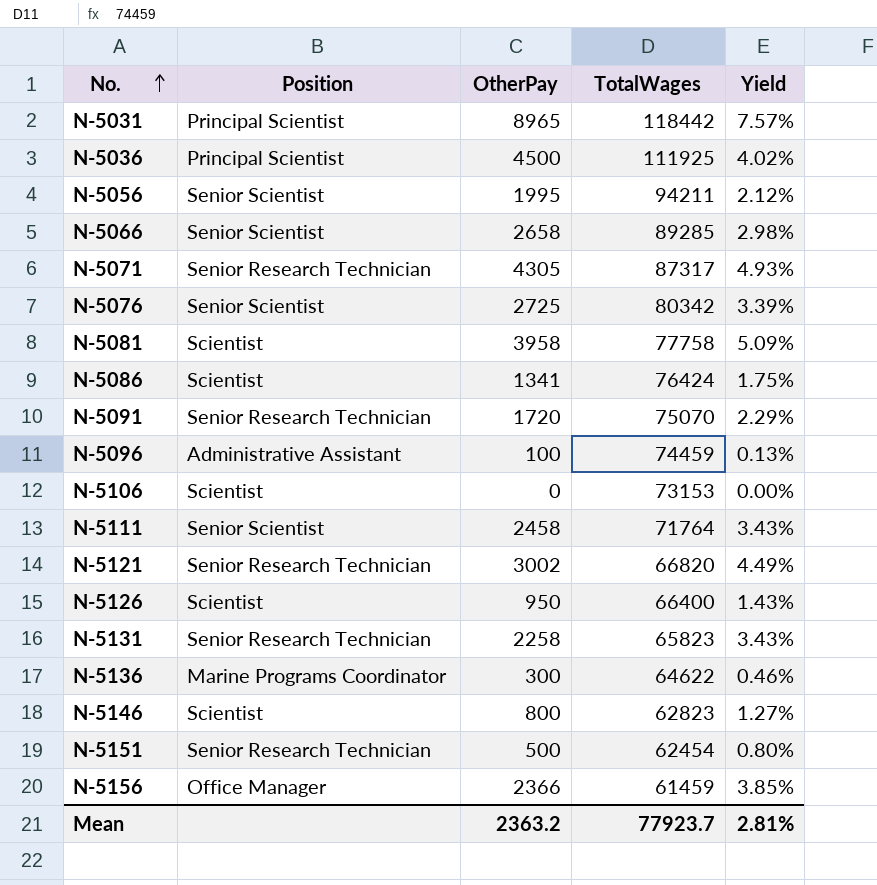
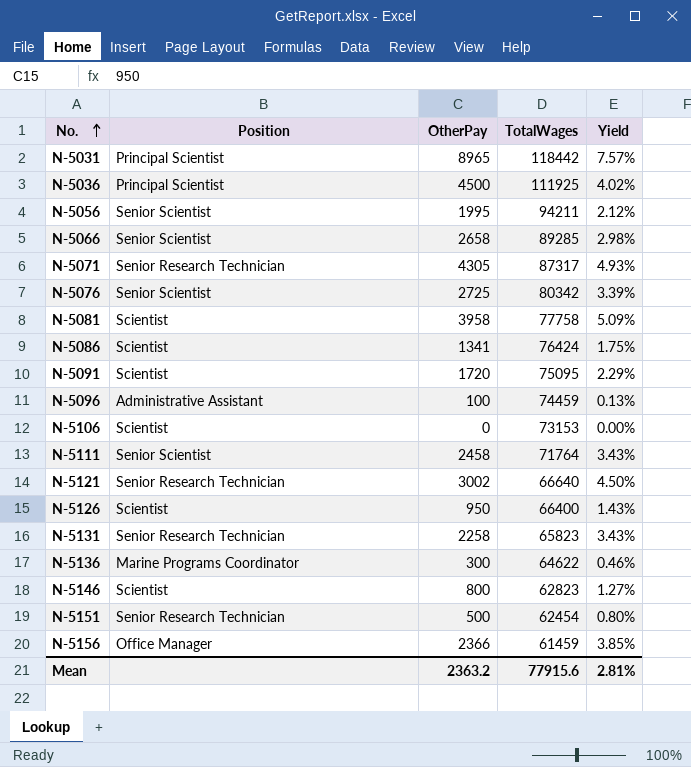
N-5091 | Position: Senior Research Technician -> Scientist
N-5091 | TotalWages: 75070 -> 75095
N-5121 | TotalWages: 66820 -> 66640
N-5121 | Yield: 4.49% -> 4.50%
Mean | TotalWages: 77923.7 -> 77915.6

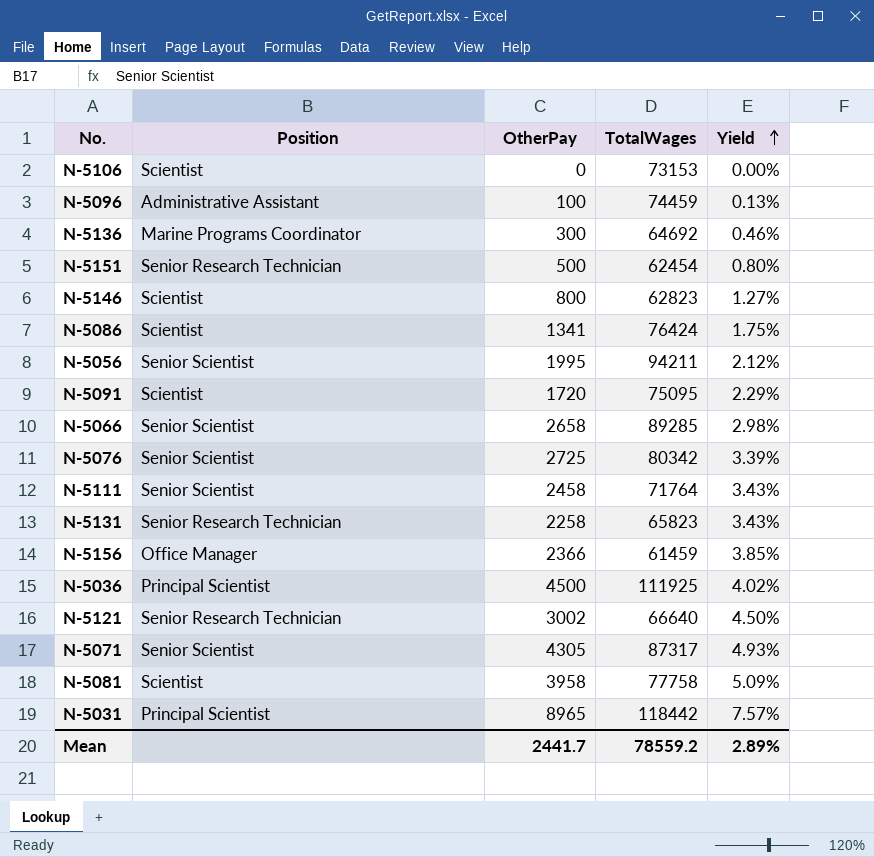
row order: No. ascending -> Yield ascending
row N-5126: Scientist | 950 | 66400 | 1.43% -> none
N-5136 | TotalWages: 64622 -> 64692
N-5071 | Position: Senior Research Technician -> Senior Scientist
Mean | OtherPay: 2363.2 -> 2441.7
Mean | TotalWages: 77915.6 -> 78559.2
Mean | Yield: 2.81% -> 2.89%

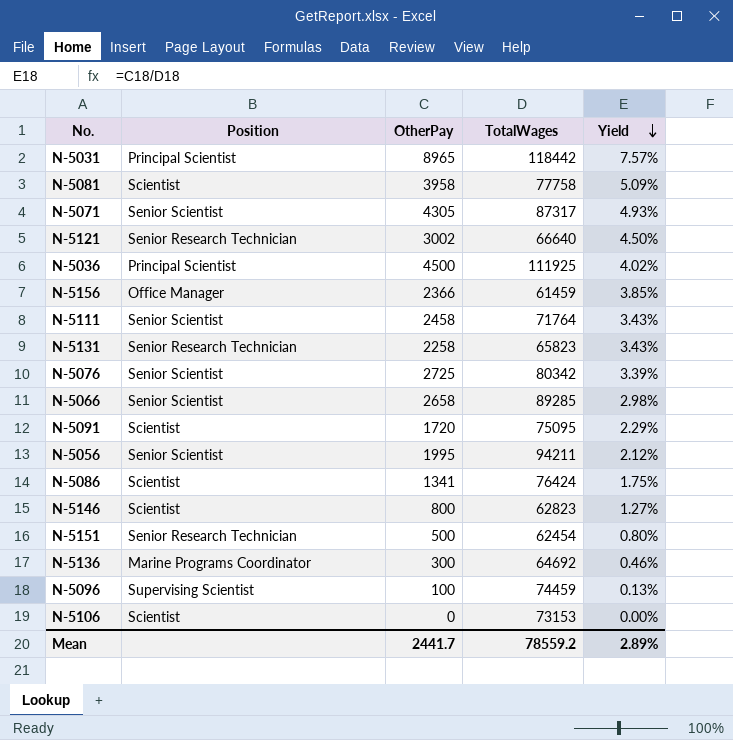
row order: Yield ascending -> Yield descending
N-5096 | Position: Administrative Assistant -> Supervising Scientist

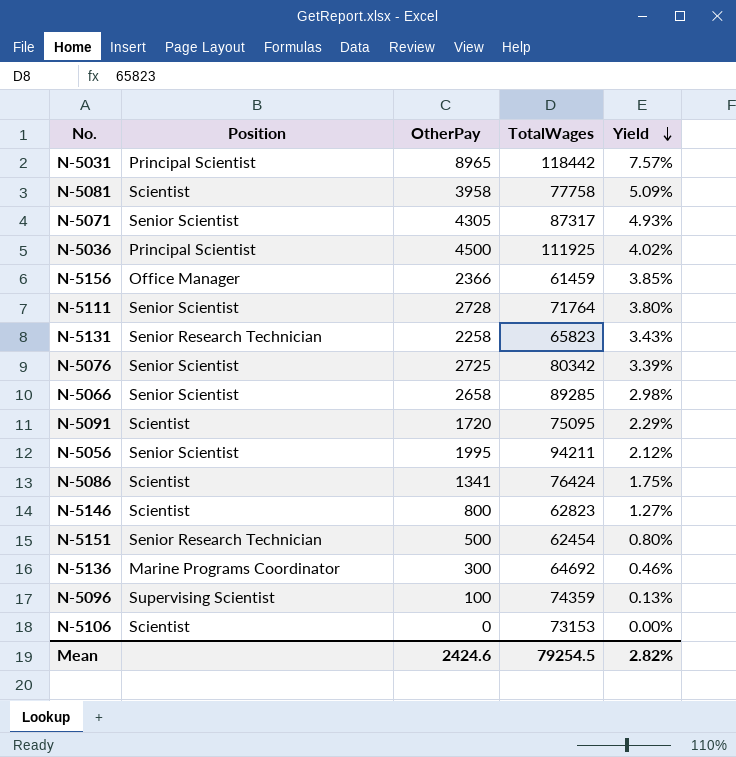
row N-5121: Senior Research Technician | 3002 | 66640 | 4.50% -> none
N-5111 | OtherPay: 2458 -> 2728
N-5111 | Yield: 3.43% -> 3.80%
N-5096 | TotalWages: 74459 -> 74359
Mean | OtherPay: 2441.7 -> 2424.6
Mean | TotalWages: 78559.2 -> 79254.5
Mean | Yield: 2.89% -> 2.82%

